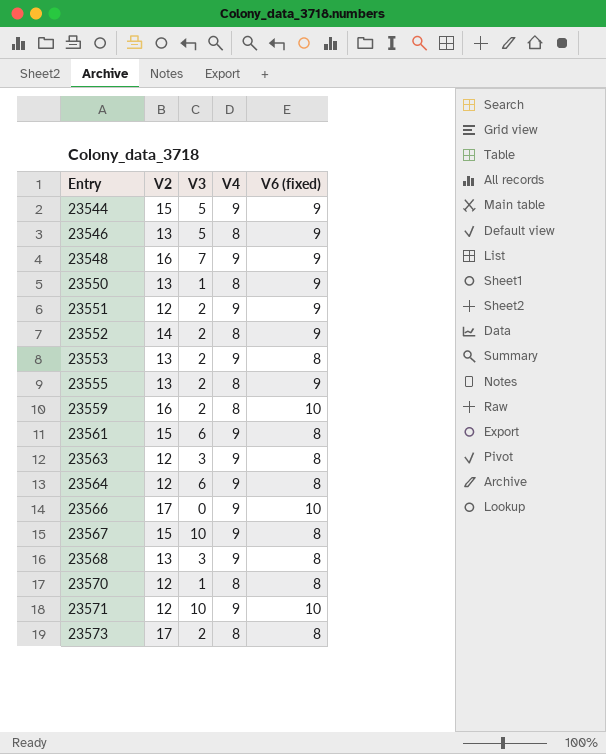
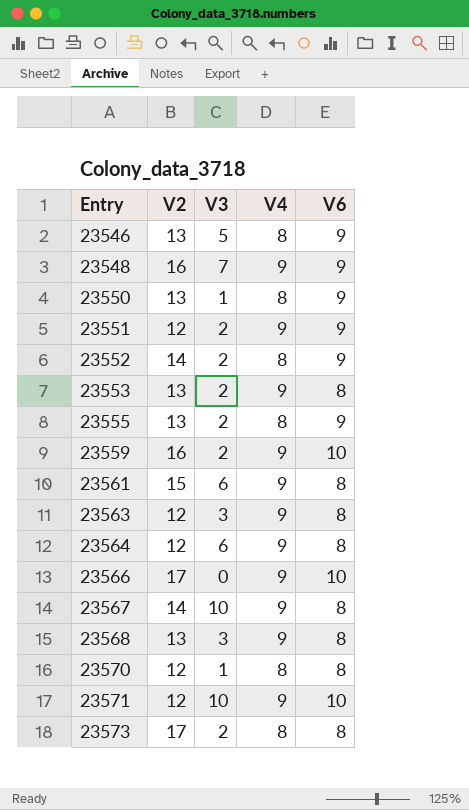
column name: V6 (fixed) -> V6
row 23544: 15 | 5 | 9 | 9 -> none
23559 | V4: 8 -> 9
23567 | V2: 15 -> 14

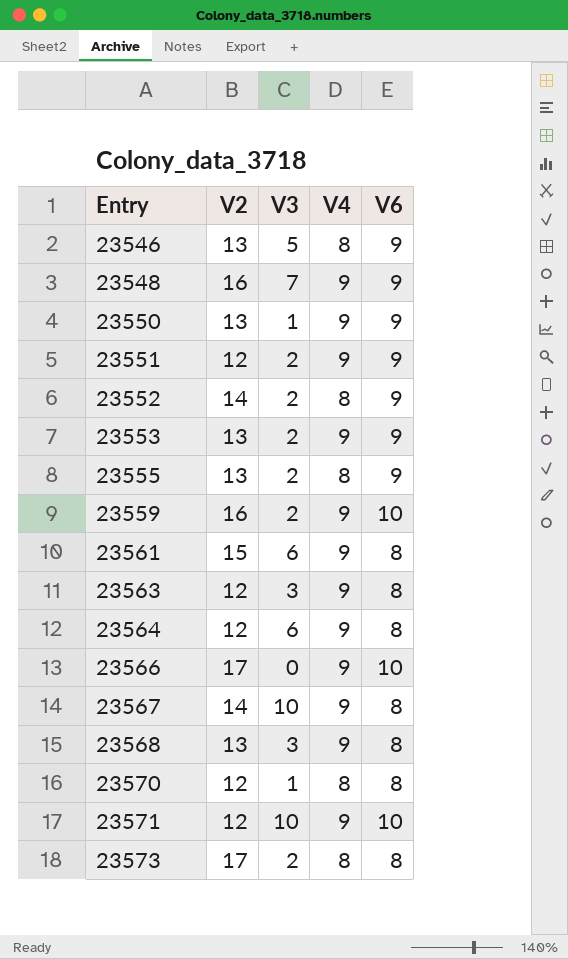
23550 | V4: 8 -> 9
23553 | V6: 8 -> 9

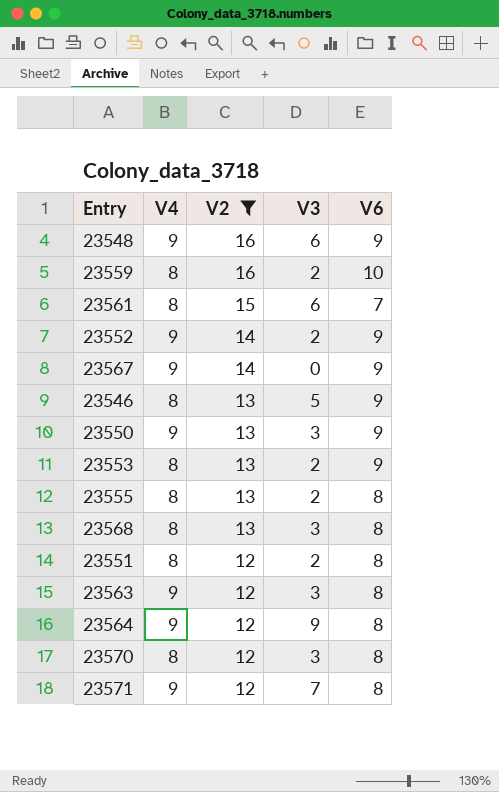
filter: none -> V2 != 17
row order: Entry ascending -> V2 descending
column V4 | position: 4 -> 2
23548 | V3: 7 -> 6
23559 | V4: 9 -> 8
23561 | V4: 9 -> 8
23561 | V6: 8 -> 7
23552 | V4: 8 -> 9
23567 | V3: 10 -> 0
23567 | V6: 8 -> 9
23550 | V3: 1 -> 3
23553 | V4: 9 -> 8
23555 | V6: 9 -> 8
23568 | V4: 9 -> 8
23551 | V4: 9 -> 8
23551 | V6: 9 -> 8
23564 | V3: 6 -> 9
23570 | V3: 1 -> 3
23571 | V3: 10 -> 7
23571 | V6: 10 -> 8

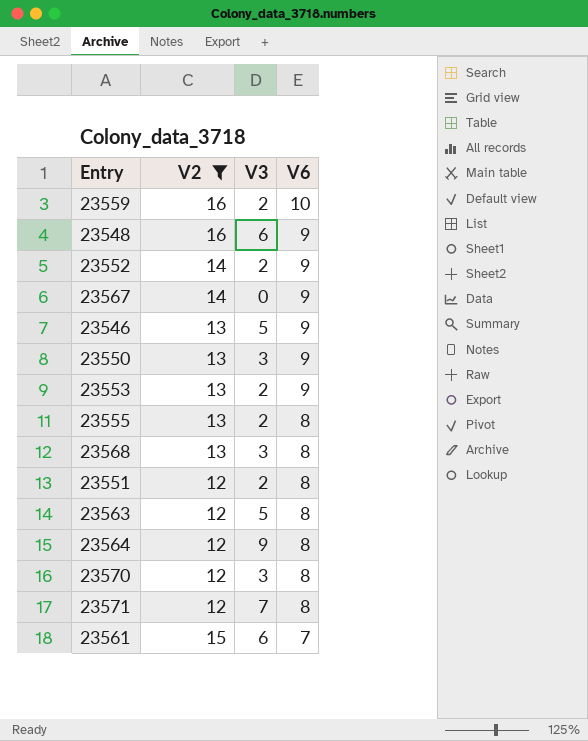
row order: V2 descending -> V6 descending
column V4 | position: 2 -> none
23563 | V3: 3 -> 5

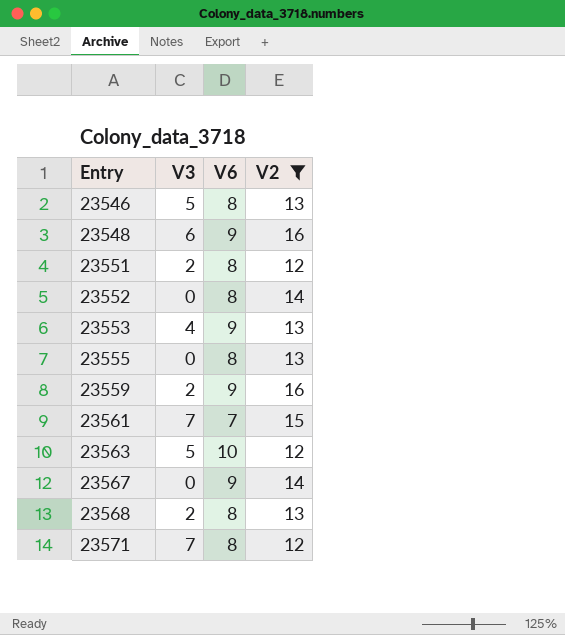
row order: V6 descending -> Entry ascending
column V2 | position: 2 -> 4
row 23550: 13 | 3 | 9 -> none
row 23564: 12 | 9 | 8 -> none
row 23570: 12 | 3 | 8 -> none
23546 | V6: 9 -> 8
23552 | V3: 2 -> 0
23552 | V6: 9 -> 8
23553 | V3: 2 -> 4
23555 | V3: 2 -> 0
23559 | V6: 10 -> 9
23561 | V3: 6 -> 7
23563 | V6: 8 -> 10
23568 | V3: 3 -> 2

